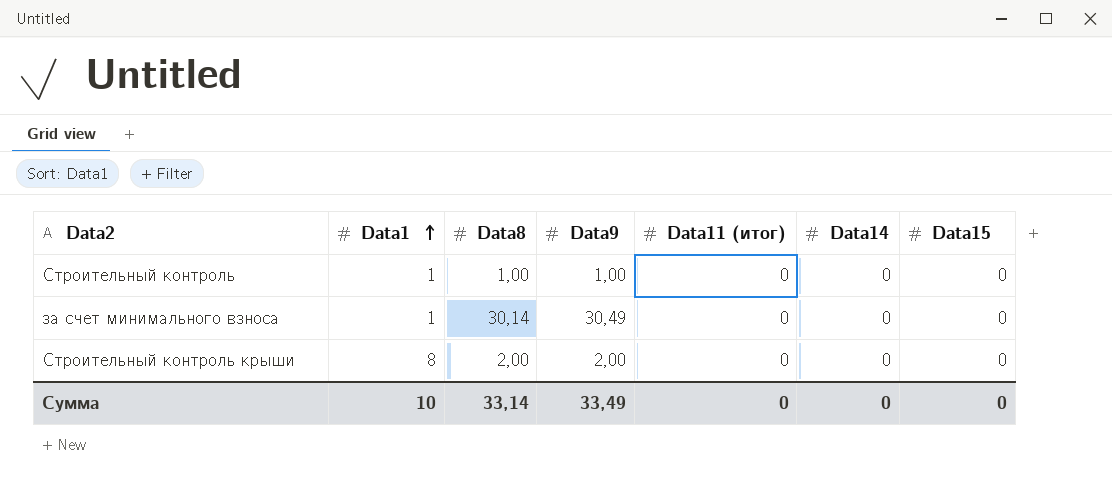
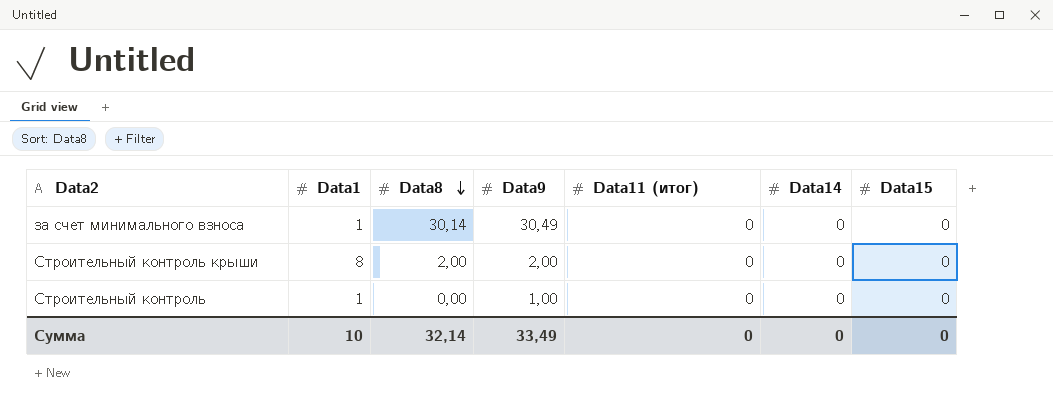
row order: Data1 ascending -> Data8 descending
Строительный контроль | Data8: 1,00 -> 0,00
Сумма | Data8: 33,14 -> 32,14

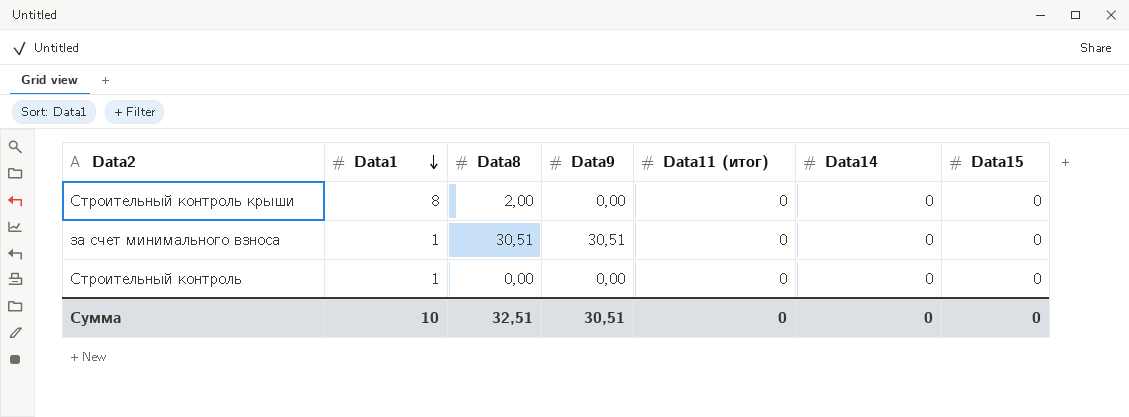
row order: Data8 descending -> Data1 descending
Строительный контроль крыши | Data9: 2,00 -> 0,00
за счет минимального взноса | Data8: 30,14 -> 30,51
за счет минимального взноса | Data9: 30,49 -> 30,51
Строительный контроль | Data9: 1,00 -> 0,00
Сумма | Data8: 32,14 -> 32,51
Сумма | Data9: 33,49 -> 30,51

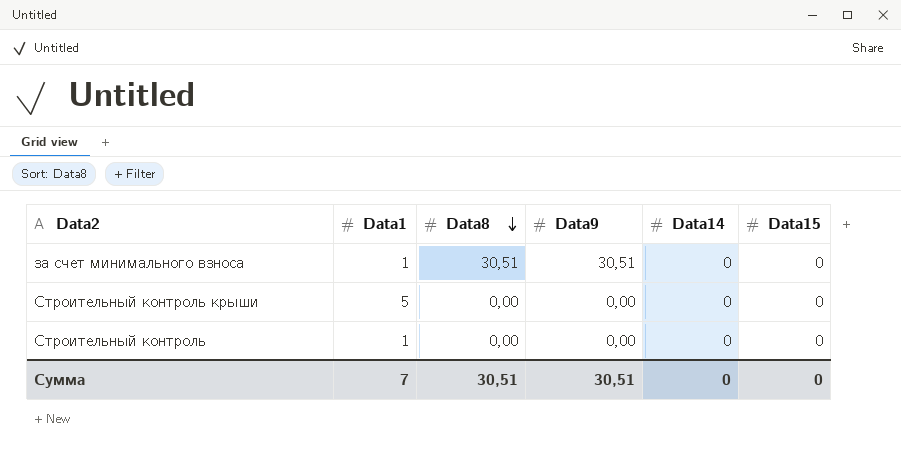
row order: Data1 descending -> Data8 descending
column Data11 (итог) | position: 5 -> none
Строительный контроль крыши | Data1: 8 -> 5
Строительный контроль крыши | Data8: 2,00 -> 0,00
Сумма | Data1: 10 -> 7
Сумма | Data8: 32,51 -> 30,51

